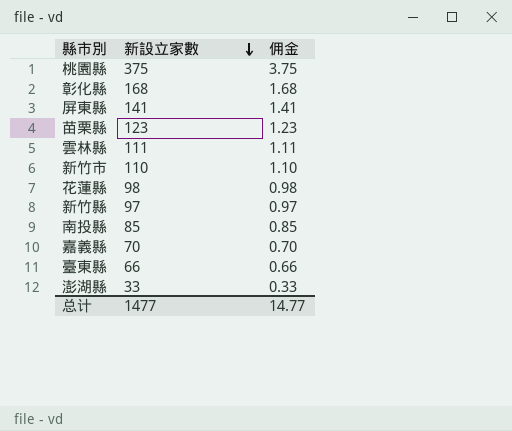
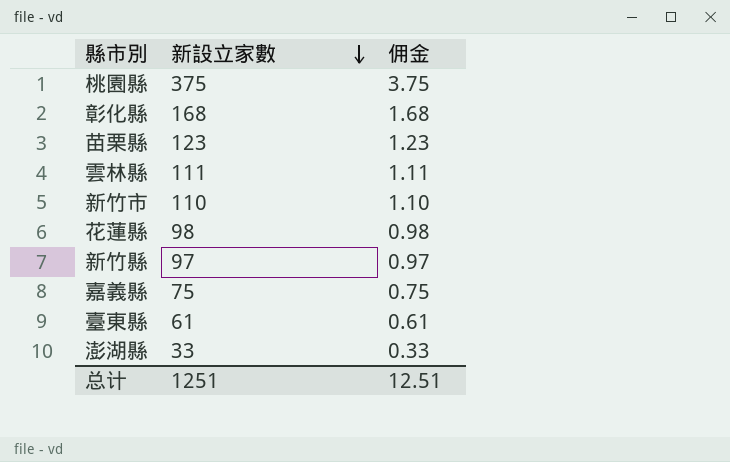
row 屏東縣: 141 | 1.41 -> none
row 南投縣: 85 | 0.85 -> none
嘉義縣 | 新設立家數: 70 -> 75
嘉義縣 | 佣金: 0.70 -> 0.75
臺東縣 | 新設立家數: 66 -> 61
臺東縣 | 佣金: 0.66 -> 0.61
总计 | 新設立家數: 1477 -> 1251
总计 | 佣金: 14.77 -> 12.51

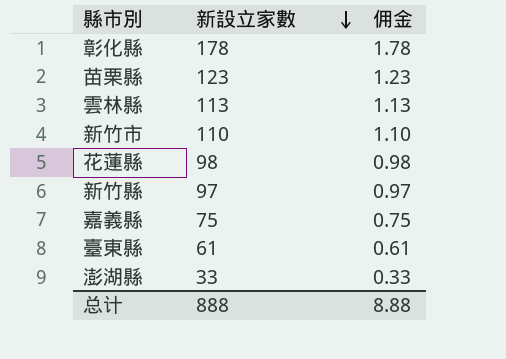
row 桃園縣: 375 | 3.75 -> none
彰化縣 | 新設立家數: 168 -> 178
彰化縣 | 佣金: 1.68 -> 1.78
雲林縣 | 新設立家數: 111 -> 113
雲林縣 | 佣金: 1.11 -> 1.13
总计 | 新設立家數: 1251 -> 888
总计 | 佣金: 12.51 -> 8.88

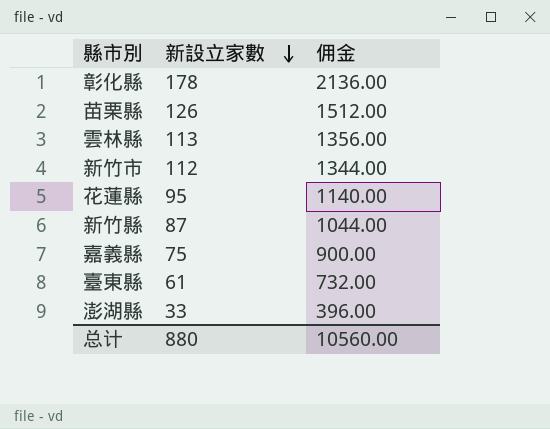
column 佣金 | formula: [新設立家數] * 0.01 -> [新設立家數] * 12
苗栗縣 | 新設立家數: 123 -> 126
新竹市 | 新設立家數: 110 -> 112
花蓮縣 | 新設立家數: 98 -> 95
新竹縣 | 新設立家數: 97 -> 87
总计 | 新設立家數: 888 -> 880
总计 | 佣金: 8.88 -> 10560.00

